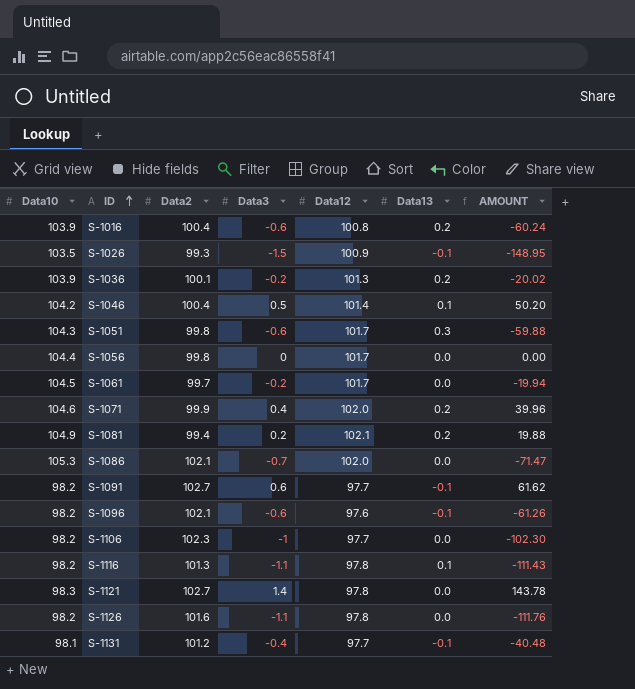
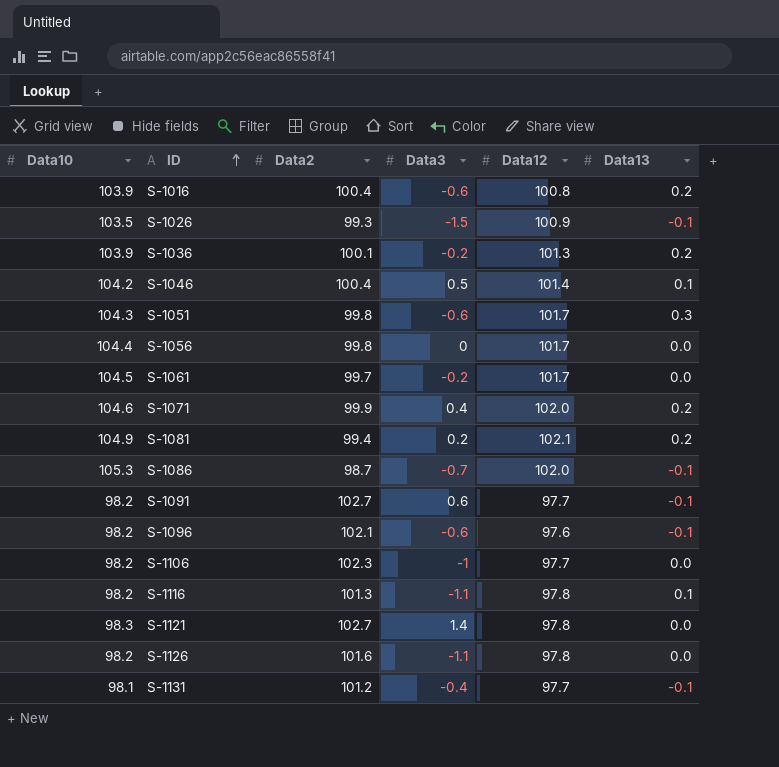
column AMOUNT | formula: [Data2] * [Data3] -> none
S-1086 | Data2: 102.1 -> 98.7
S-1086 | Data13: 0.0 -> -0.1

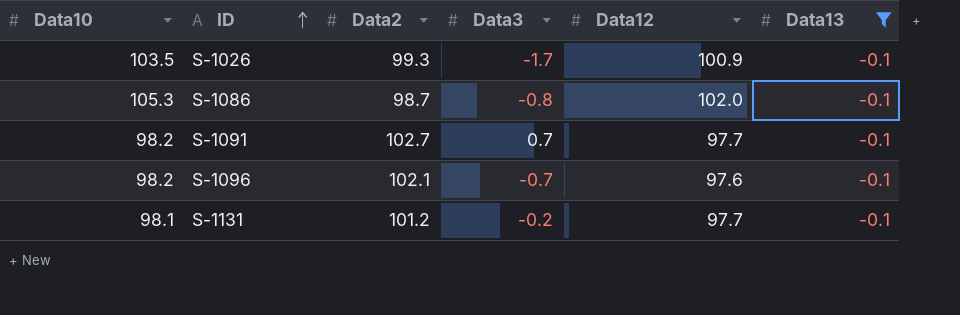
filter: none -> Data13 = -0.1
S-1026 | Data3: -1.5 -> -1.7
S-1086 | Data3: -0.7 -> -0.8
S-1091 | Data3: 0.6 -> 0.7
S-1096 | Data3: -0.6 -> -0.7
S-1131 | Data3: -0.4 -> -0.2

